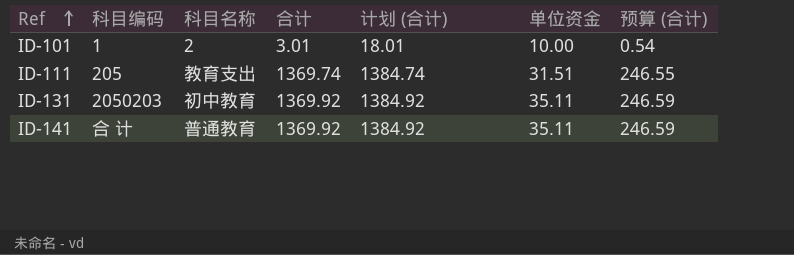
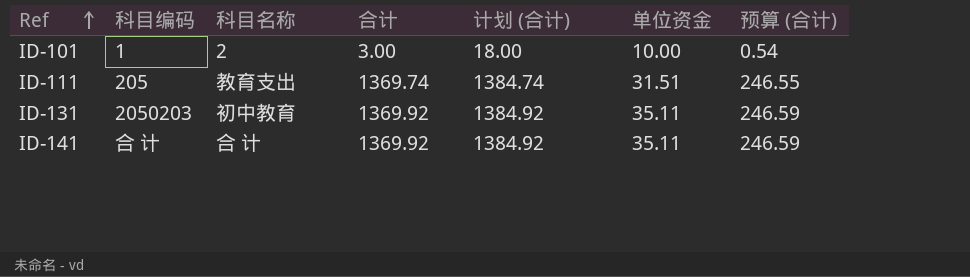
ID-101 | 合计: 3.01 -> 3.00
ID-101 | 计划 (合计): 18.01 -> 18.00
ID-141 | 科目名称: 普通教育 -> 合 计

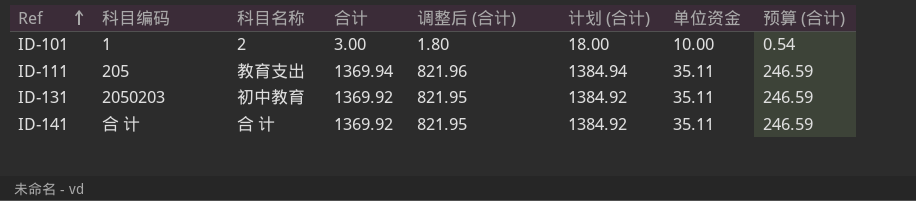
column 调整后 (合计) | formula: none -> [合计] * 0.6
ID-111 | 合计: 1369.74 -> 1369.94
ID-111 | 计划 (合计): 1384.74 -> 1384.94
ID-111 | 单位资金: 31.51 -> 35.11
ID-111 | 预算 (合计): 246.55 -> 246.59

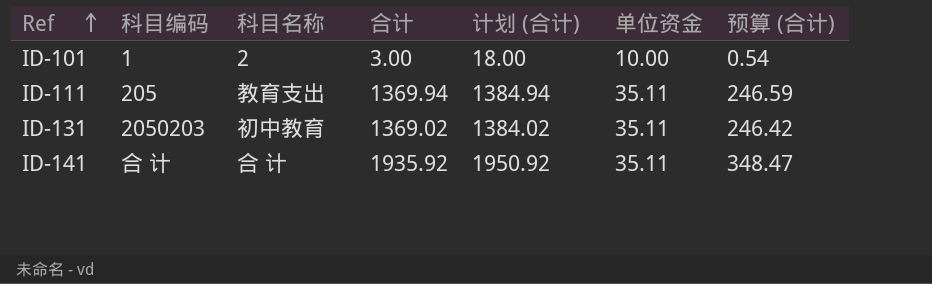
column 调整后 (合计) | formula: [合计] * 0.6 -> none
ID-131 | 合计: 1369.92 -> 1369.02
ID-131 | 计划 (合计): 1384.92 -> 1384.02
ID-131 | 预算 (合计): 246.59 -> 246.42
ID-141 | 合计: 1369.92 -> 1935.92
ID-141 | 计划 (合计): 1384.92 -> 1950.92
ID-141 | 预算 (合计): 246.59 -> 348.47

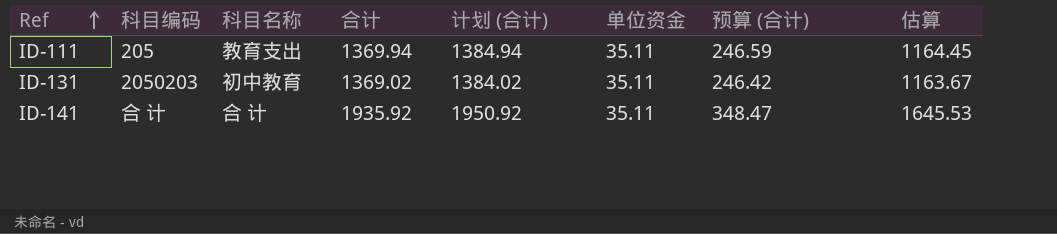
column 估算 | formula: none -> [合计] * 0.85
row ID-101: 1 | 2 | 3.00 | 18.00 | 10.00 | 0.54 -> none

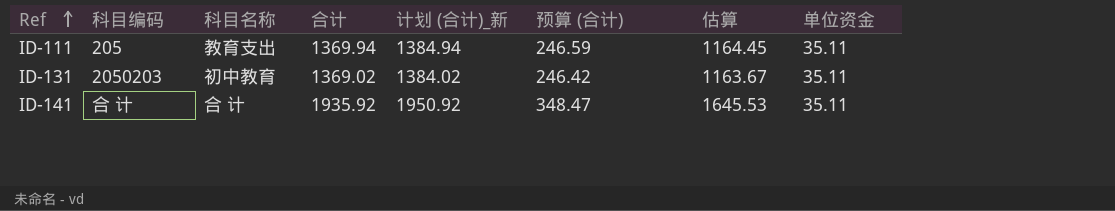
column name: 计划 (合计) -> 计划 (合计)_新
column 单位资金 | position: 6 -> 8

